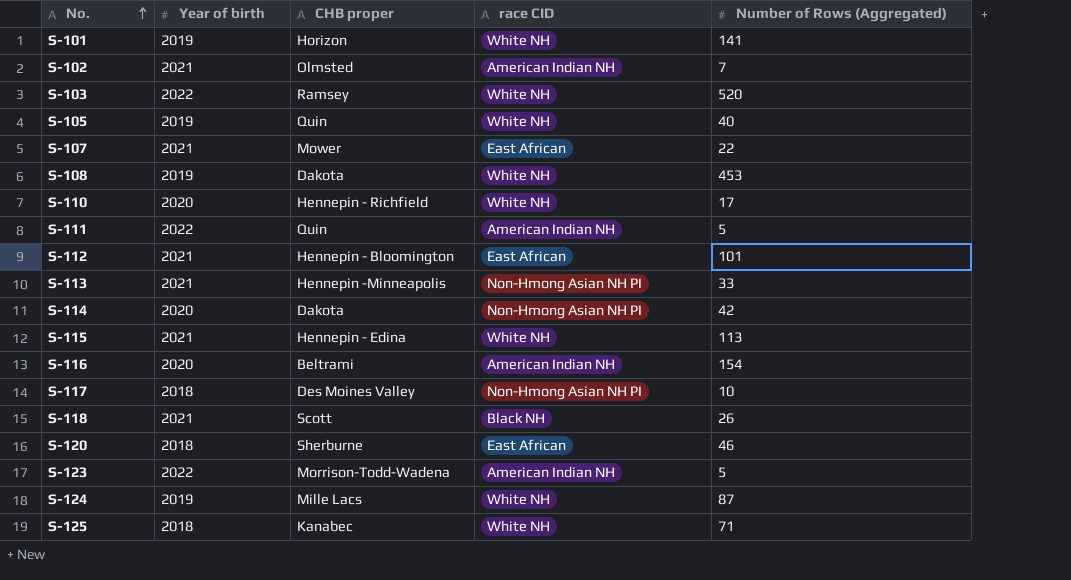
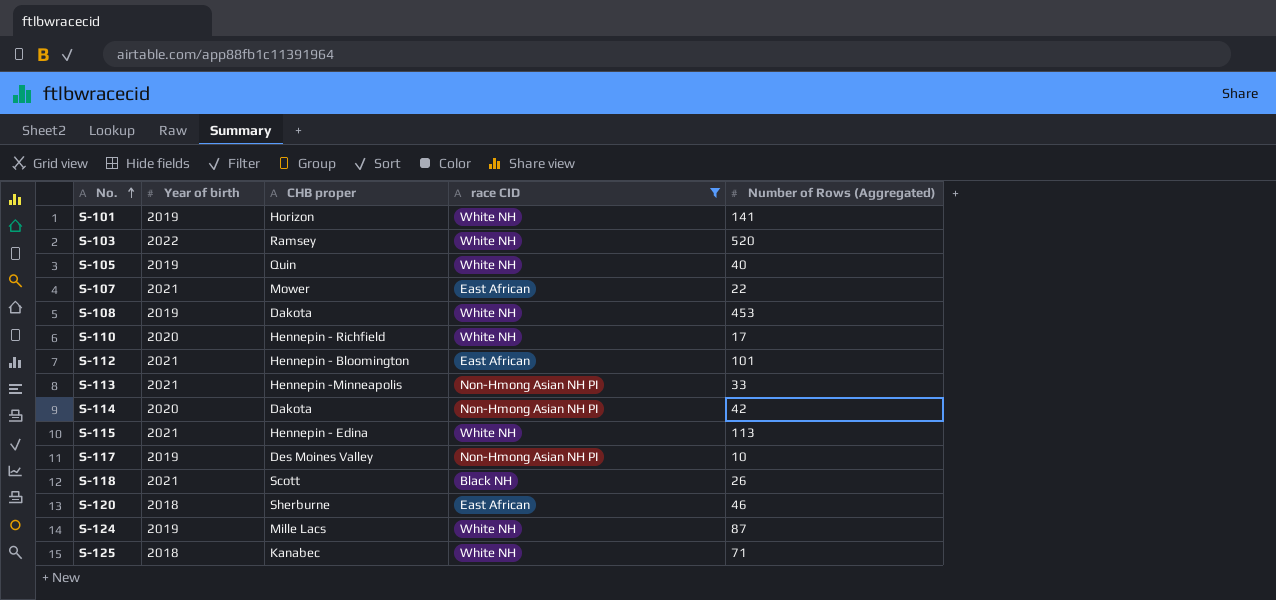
filter: none -> race CID != American Indian NH
S-117 | Year of birth: 2018 -> 2019

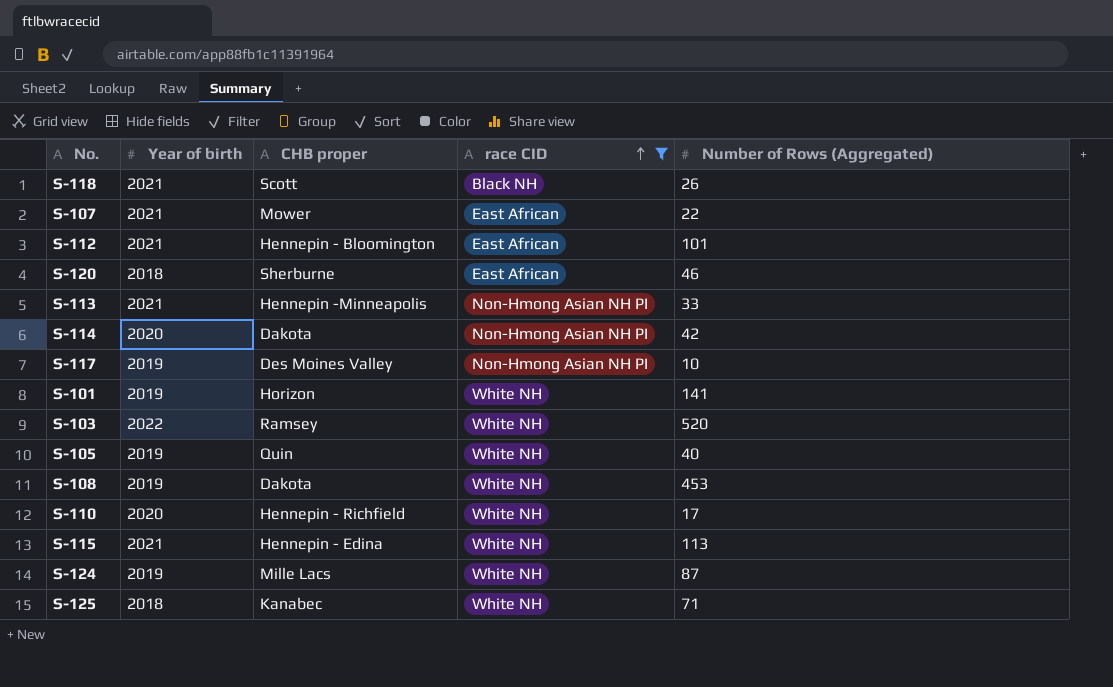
row order: No. ascending -> race CID ascending

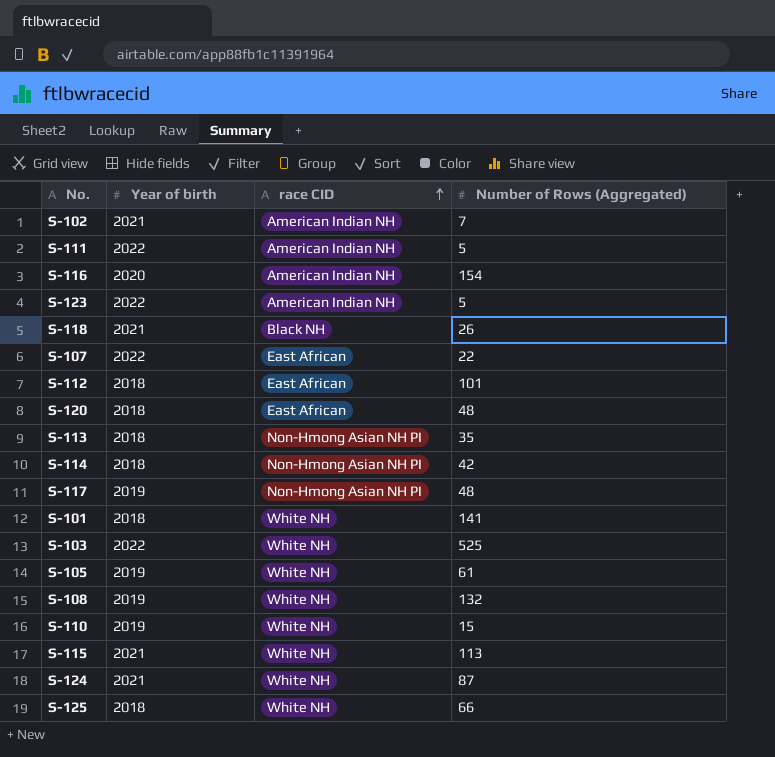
filter: race CID != American Indian NH -> none
column CHB proper | position: 3 -> none
S-107 | Year of birth: 2021 -> 2022
S-112 | Year of birth: 2021 -> 2018
S-120 | Number of Rows (Aggregated): 46 -> 48
S-113 | Year of birth: 2021 -> 2018
S-113 | Number of Rows (Aggregated): 33 -> 35
S-114 | Year of birth: 2020 -> 2018
S-117 | Number of Rows (Aggregated): 10 -> 48
S-101 | Year of birth: 2019 -> 2018
S-103 | Number of Rows (Aggregated): 520 -> 525
S-105 | Number of Rows (Aggregated): 40 -> 61
S-108 | Number of Rows (Aggregated): 453 -> 132
S-110 | Year of birth: 2020 -> 2019
S-110 | Number of Rows (Aggregated): 17 -> 15
S-124 | Year of birth: 2019 -> 2021
S-125 | Number of Rows (Aggregated): 71 -> 66

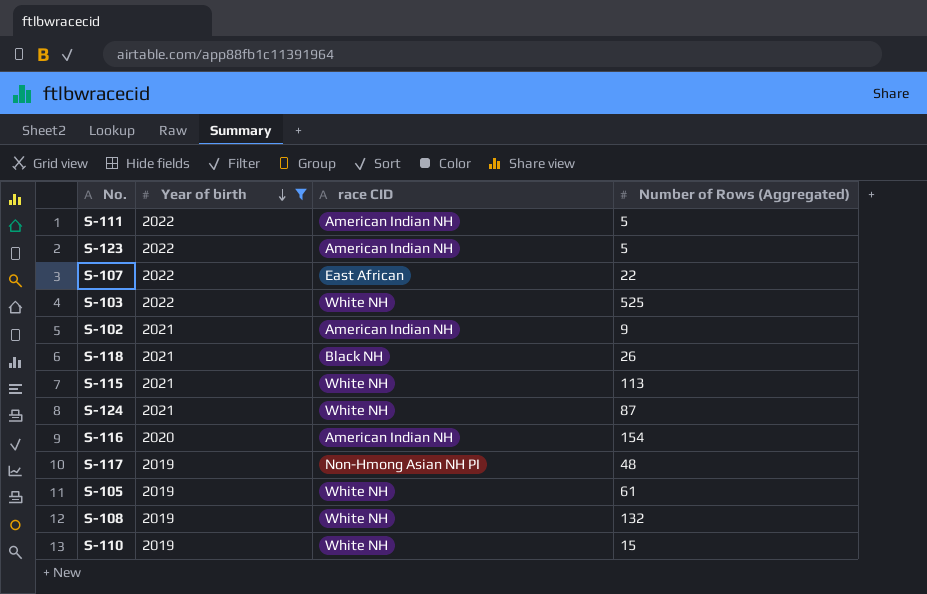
filter: none -> Year of birth != 2018
row order: race CID ascending -> Year of birth descending
S-102 | Number of Rows (Aggregated): 7 -> 9

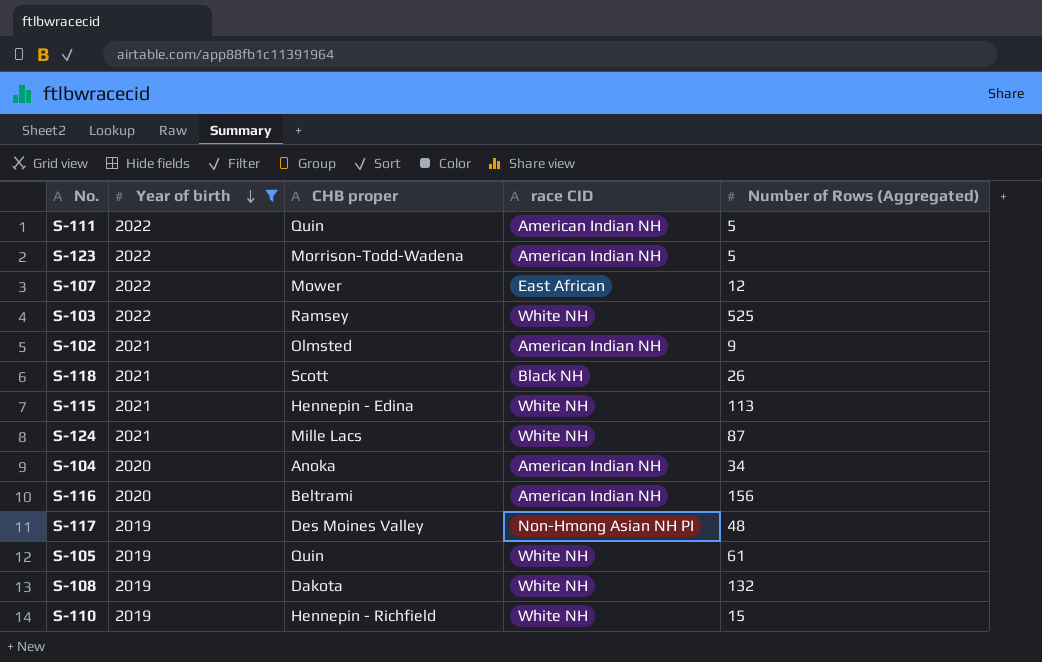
column CHB proper | position: none -> 3
S-107 | Number of Rows (Aggregated): 22 -> 12
row S-104: none -> 2020 | Anoka | American Indian NH | 34
S-116 | Number of Rows (Aggregated): 154 -> 156

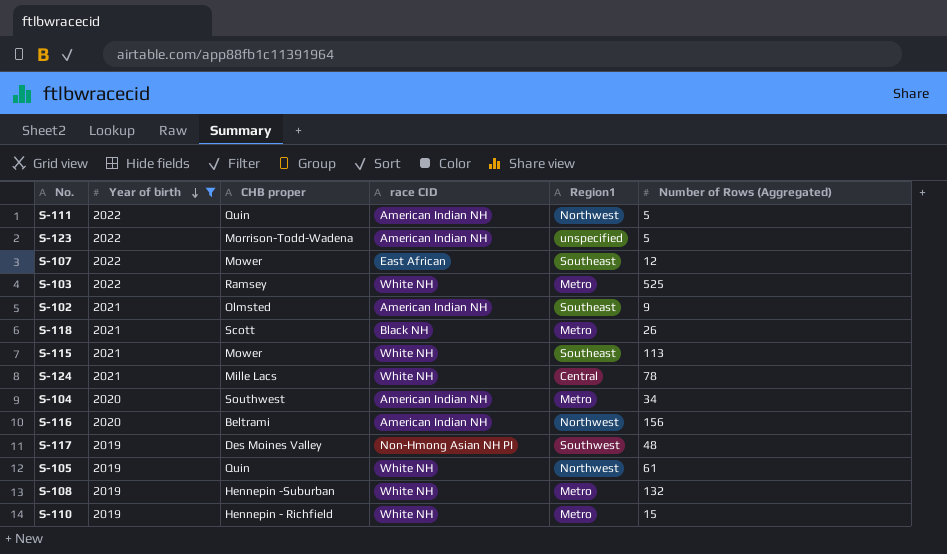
column Region1 | position: none -> 5
S-115 | CHB proper: Hennepin - Edina -> Mower
S-124 | Number of Rows (Aggregated): 87 -> 78
S-104 | CHB proper: Anoka -> Southwest
S-108 | CHB proper: Dakota -> Hennepin -Suburban

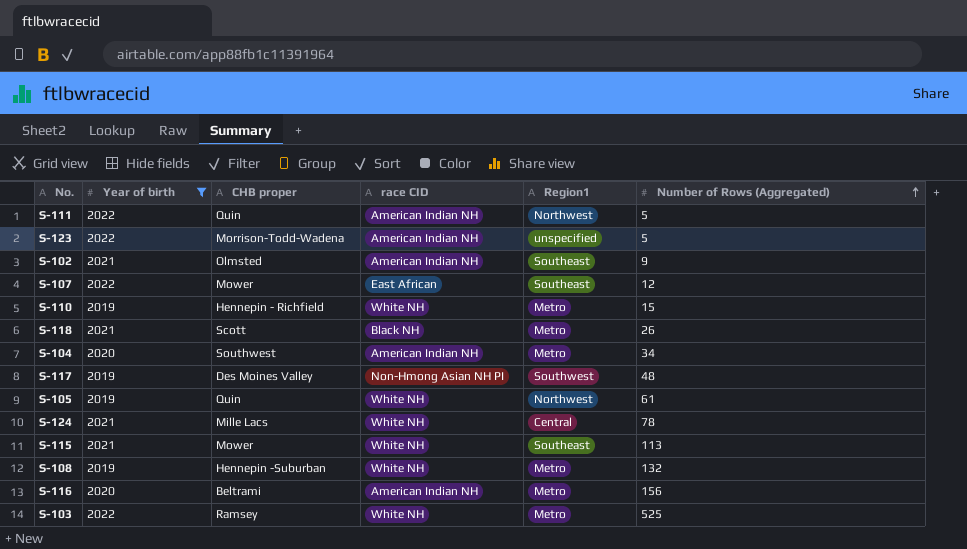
row order: Year of birth descending -> Number of Rows (Aggregated) ascending
S-116 | Region1: Northwest -> Metro

